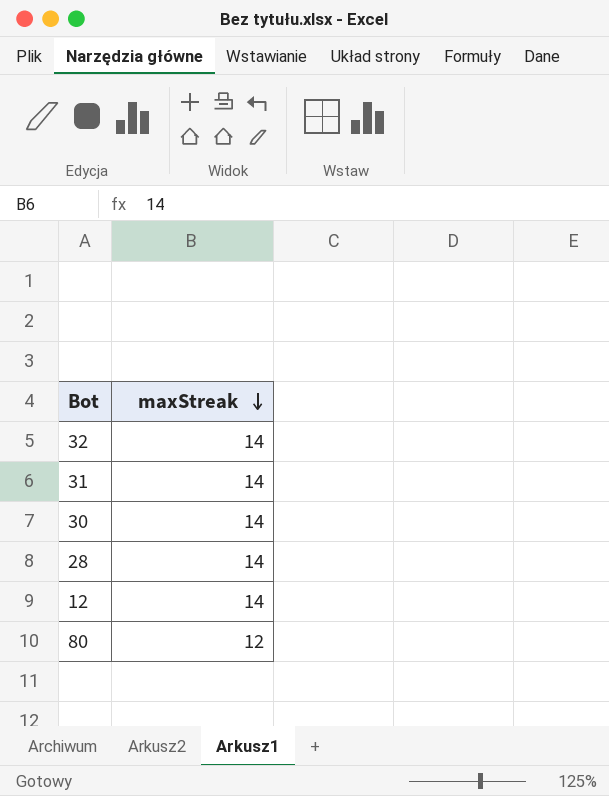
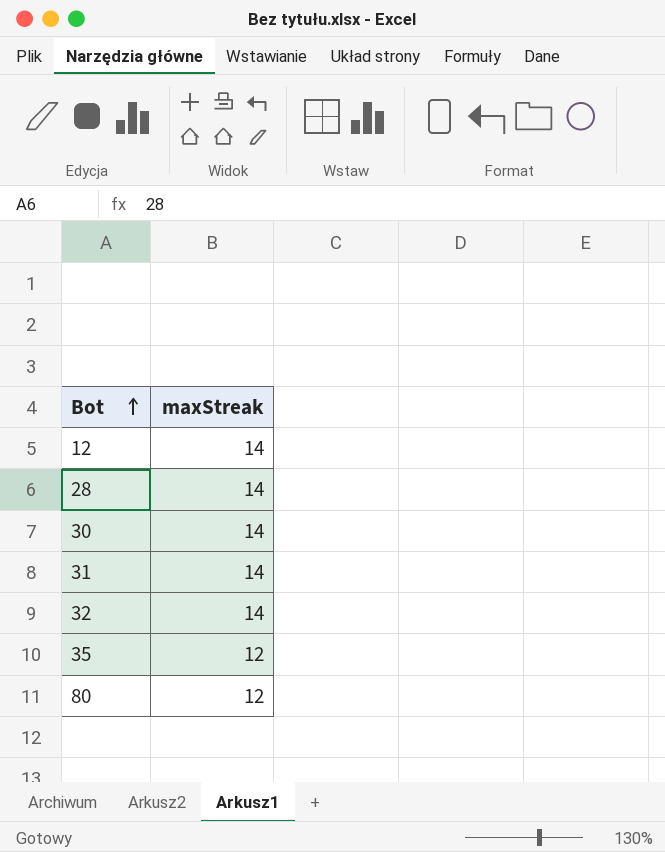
row order: maxStreak descending -> Bot ascending
row 35: none -> 12

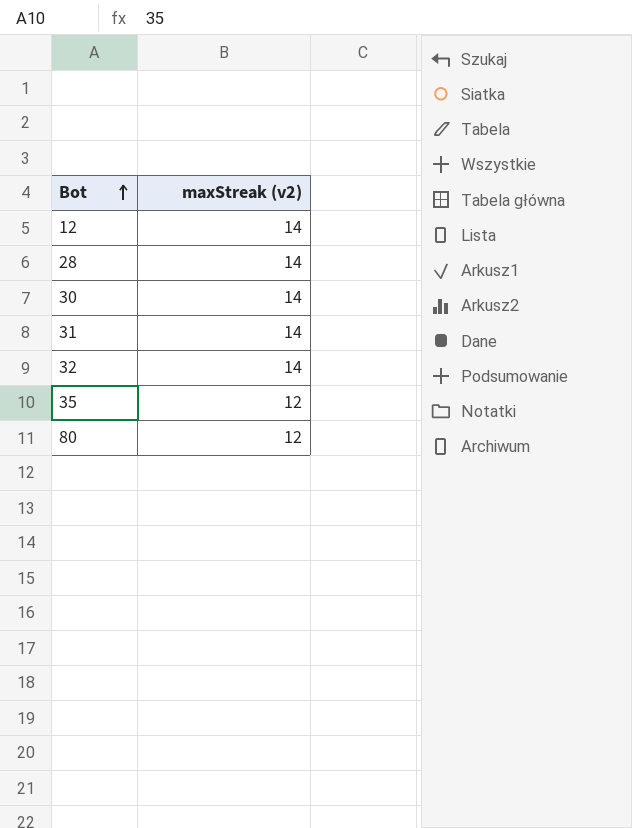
column name: maxStreak -> maxStreak (v2)

